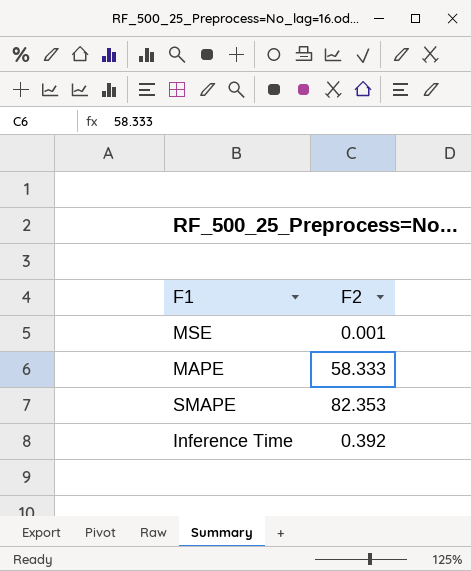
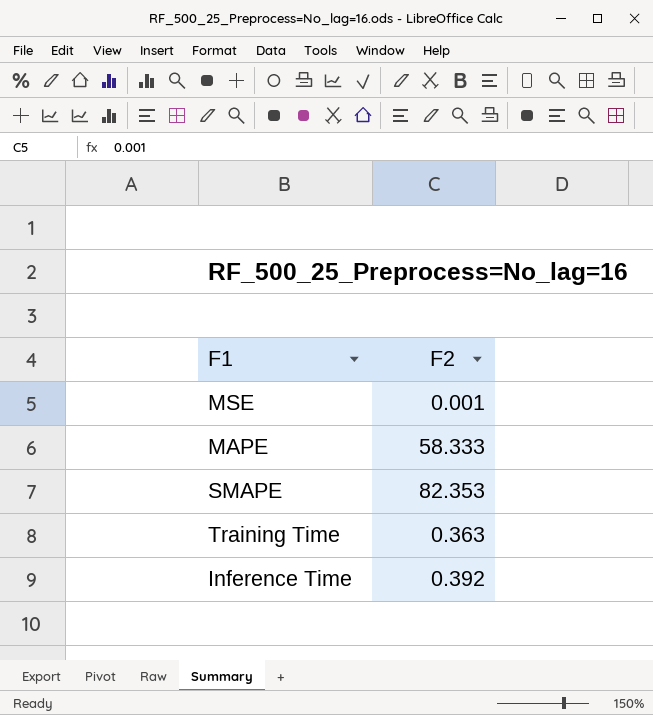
row Training Time: none -> 0.363

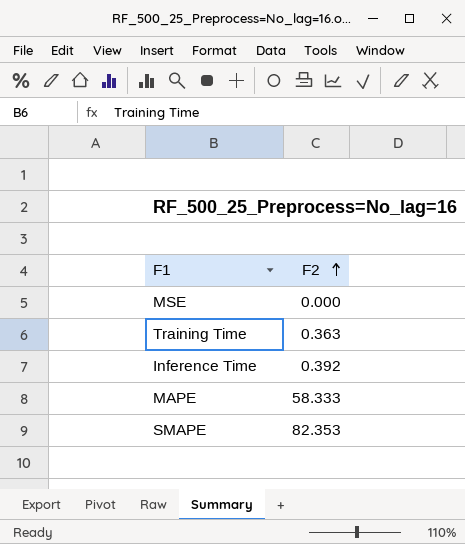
row order: none -> F2 ascending
MSE | F2: 0.001 -> 0.000

